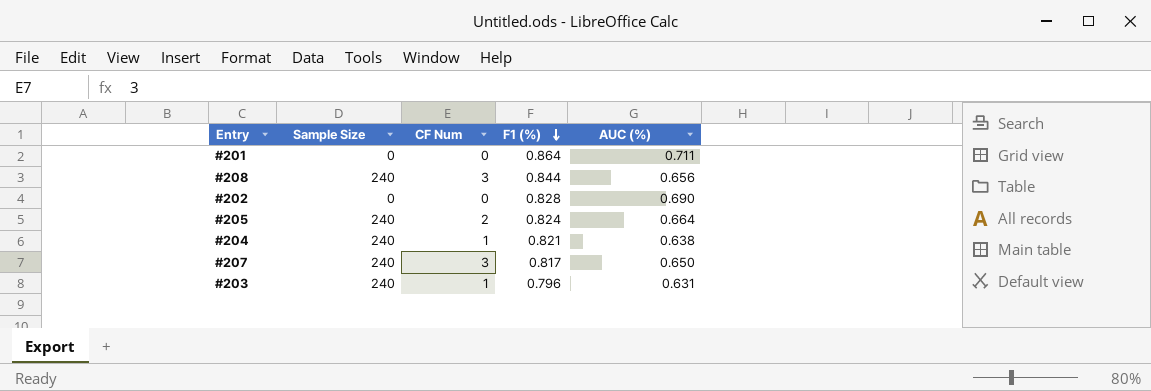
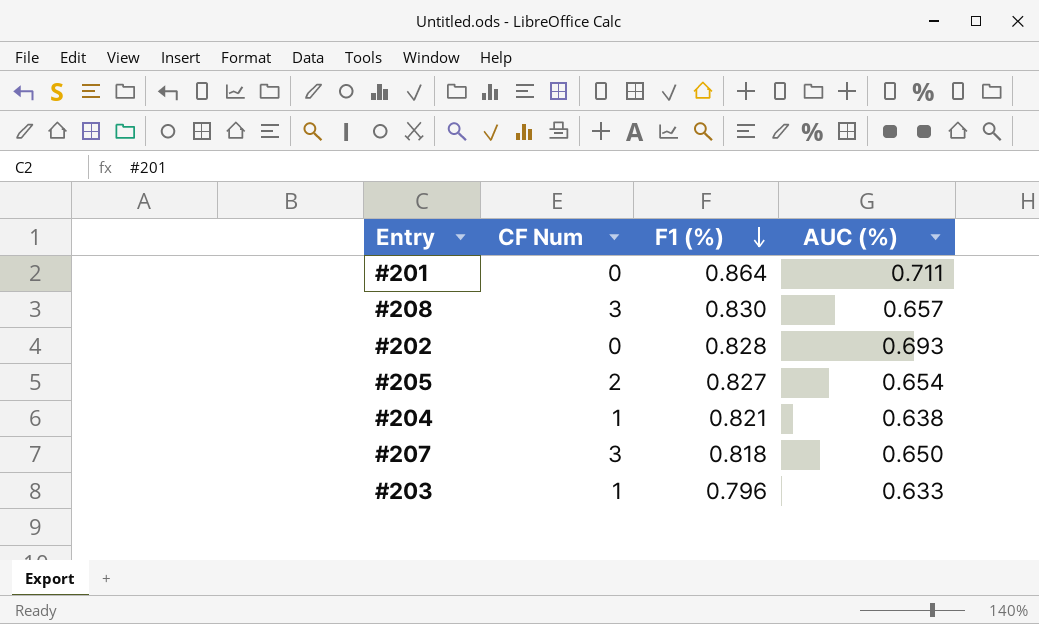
column Sample Size | position: 2 -> none
#208 | F1 (%): 0.844 -> 0.830
#208 | AUC (%): 0.656 -> 0.657
#202 | AUC (%): 0.690 -> 0.693
#205 | F1 (%): 0.824 -> 0.827
#205 | AUC (%): 0.664 -> 0.654
#207 | F1 (%): 0.817 -> 0.818
#203 | AUC (%): 0.631 -> 0.633

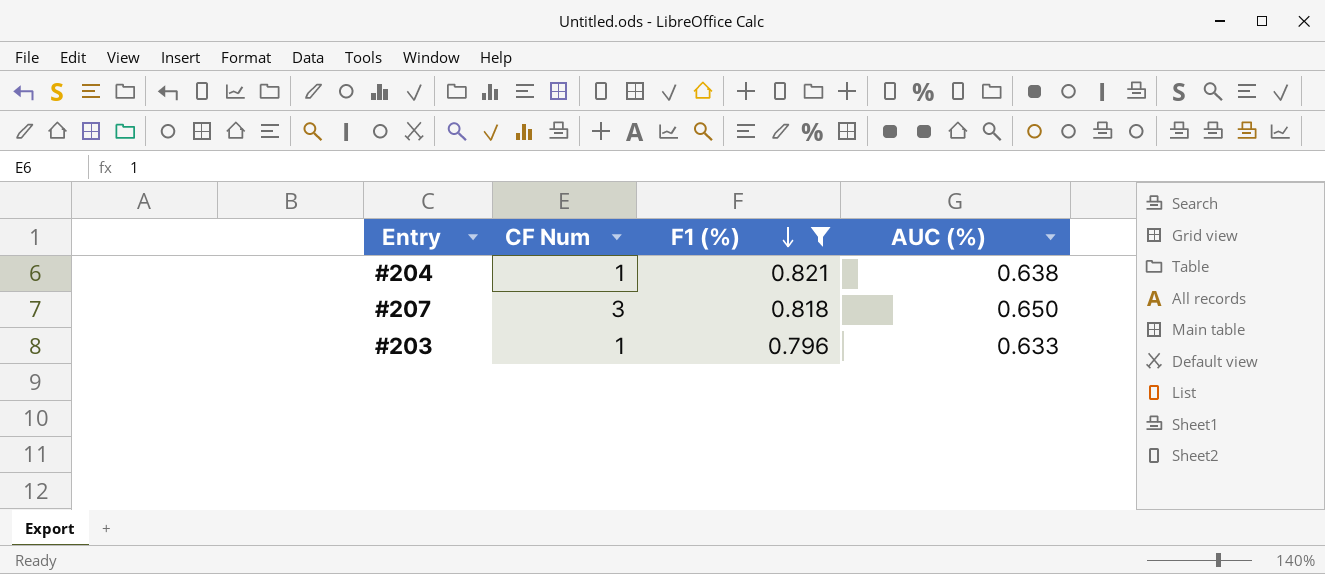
filter: none -> F1 (%) <= 0.821

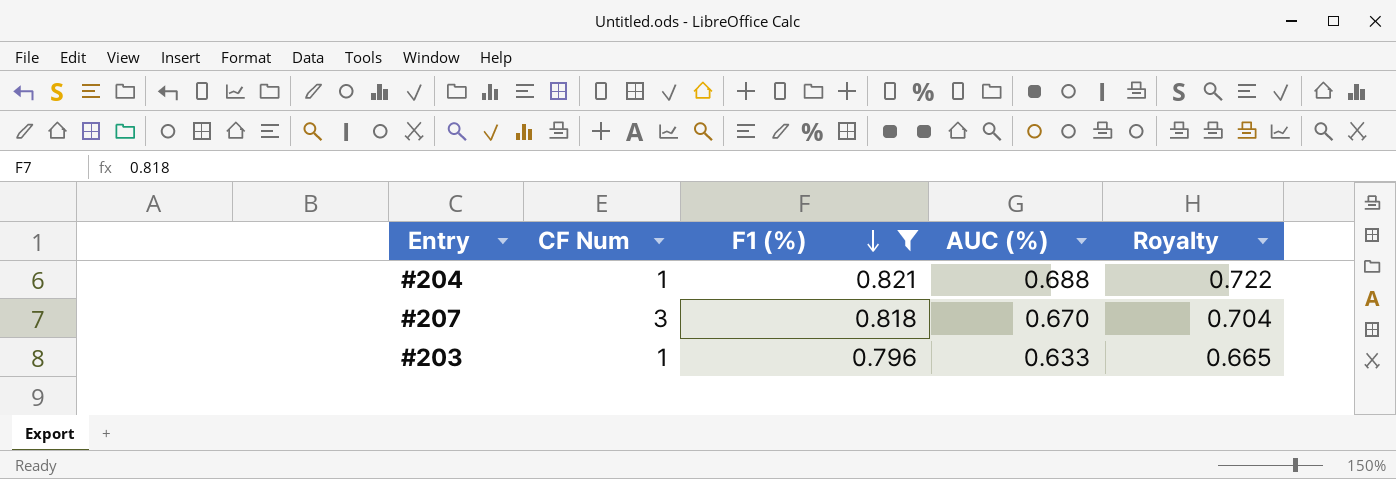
column Royalty | formula: none -> [AUC (%)] * 1.05
#204 | AUC (%): 0.638 -> 0.688
#207 | AUC (%): 0.650 -> 0.670

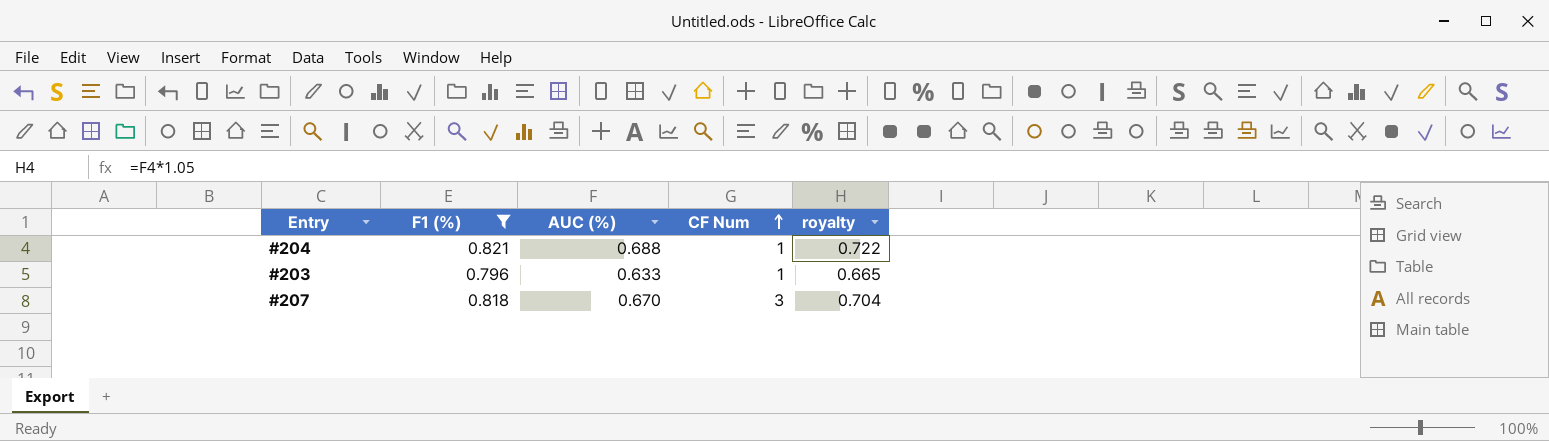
row order: F1 (%) descending -> CF Num ascending
column CF Num | position: 2 -> 4
column name: Royalty -> royalty

